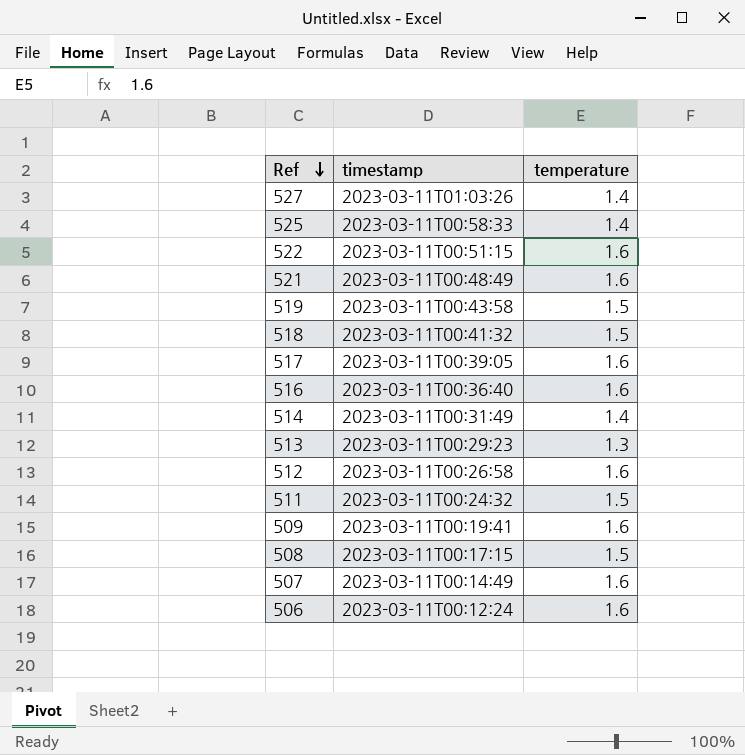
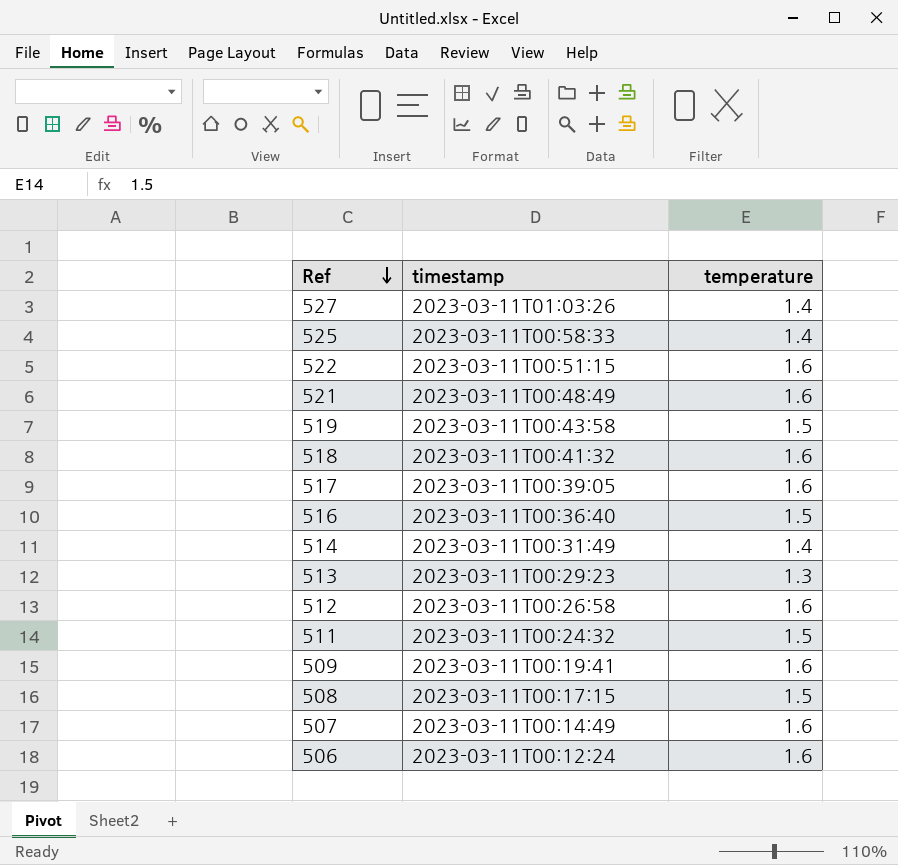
518 | temperature: 1.5 -> 1.6
516 | temperature: 1.6 -> 1.5

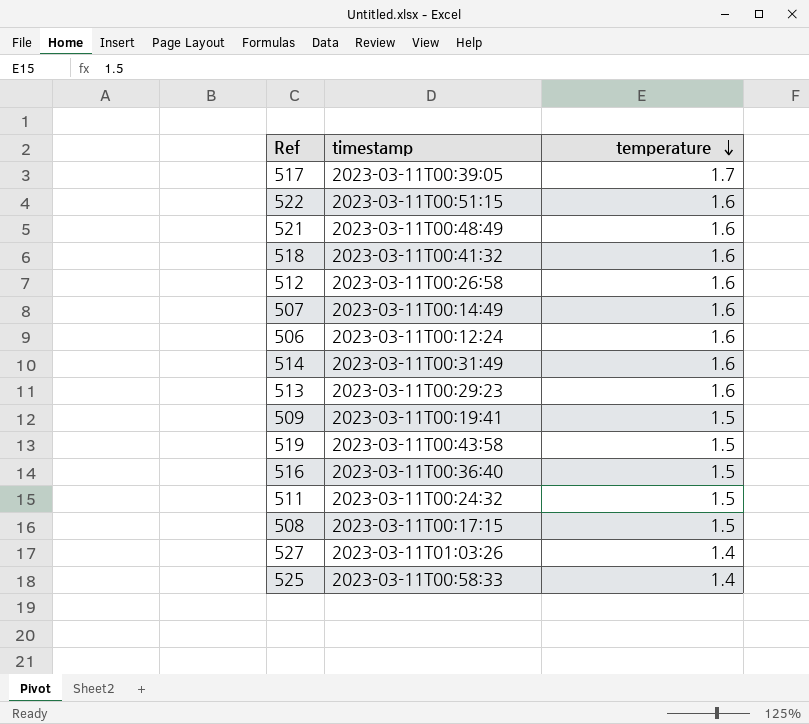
row order: Ref descending -> temperature descending
517 | temperature: 1.6 -> 1.7
514 | temperature: 1.4 -> 1.6
513 | temperature: 1.3 -> 1.6
509 | temperature: 1.6 -> 1.5

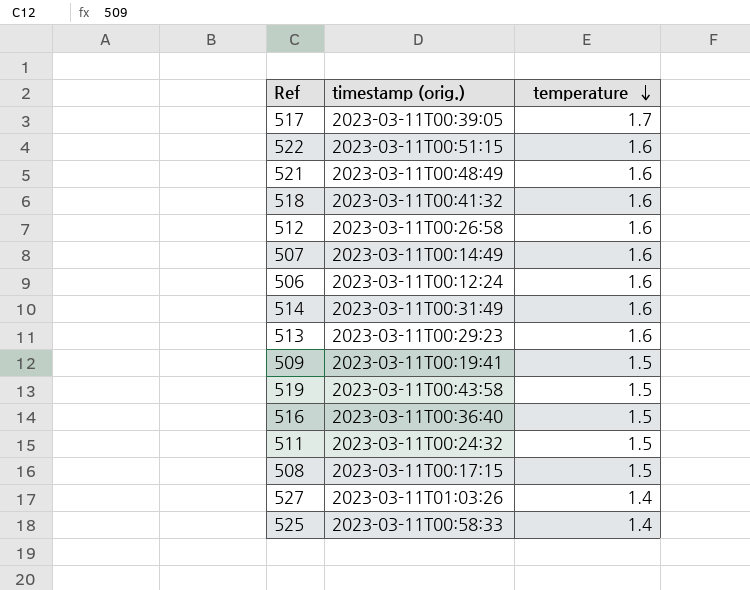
column name: timestamp -> timestamp (orig.)

